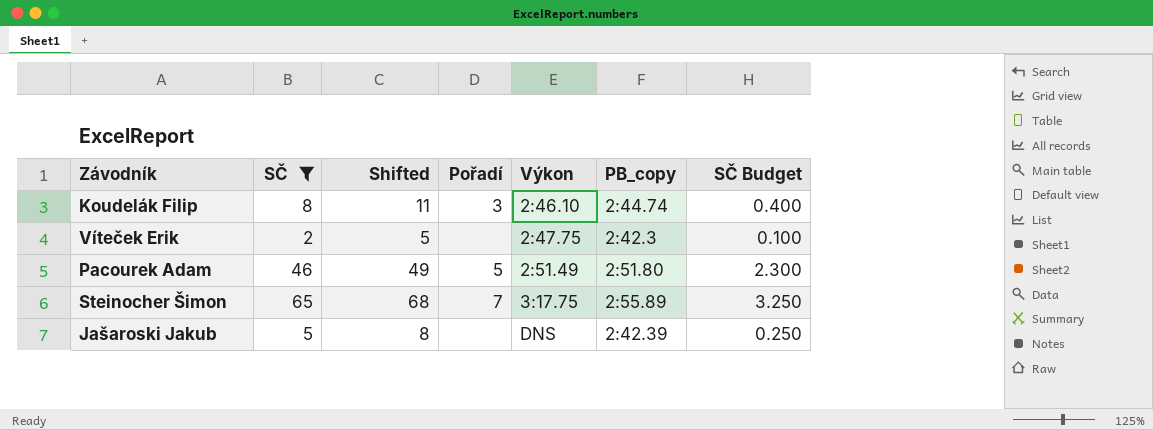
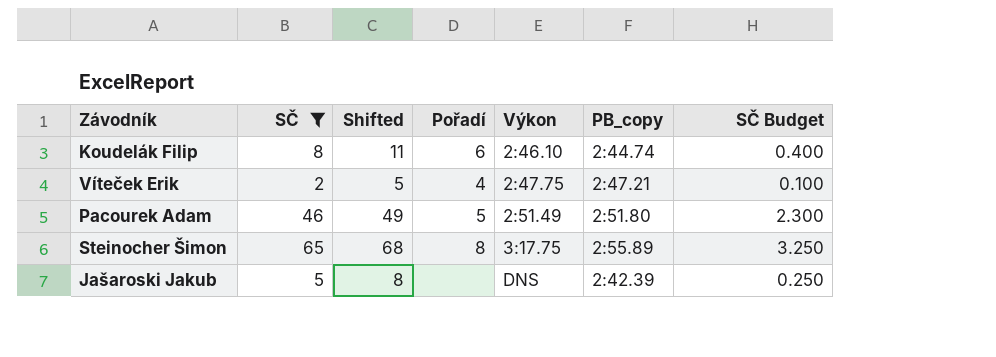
Koudelák Filip | Pořadí: 3 -> 6
Víteček Erik | Pořadí: none -> 4
Víteček Erik | PB_copy: 2:42.3 -> 2:47.21
Steinocher Šimon | Pořadí: 7 -> 8

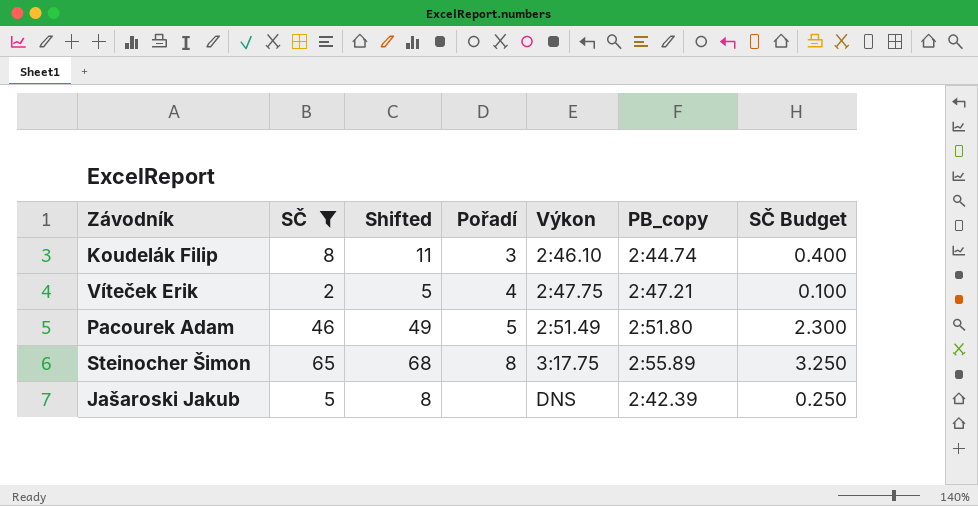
Koudelák Filip | Pořadí: 6 -> 3

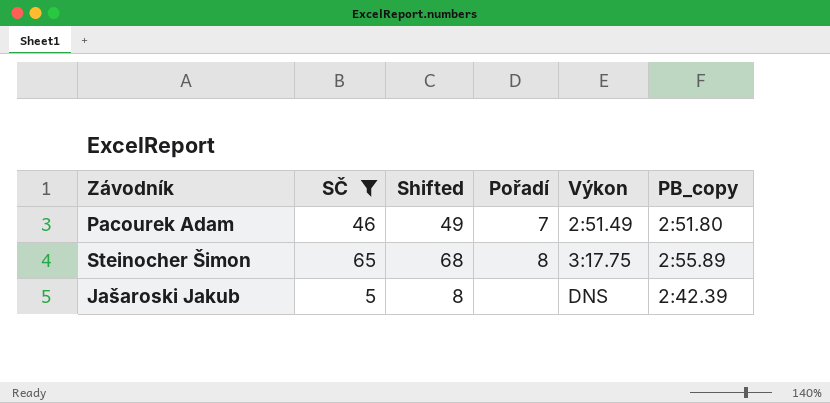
column SČ Budget | formula: [SČ] * 0.05 -> none
row Koudelák Filip: 8 | 11 | 3 | 2:46.10 | 2:44.74 | 0.400 -> none
row Víteček Erik: 2 | 5 | 4 | 2:47.75 | 2:47.21 | 0.100 -> none
Pacourek Adam | Pořadí: 5 -> 7

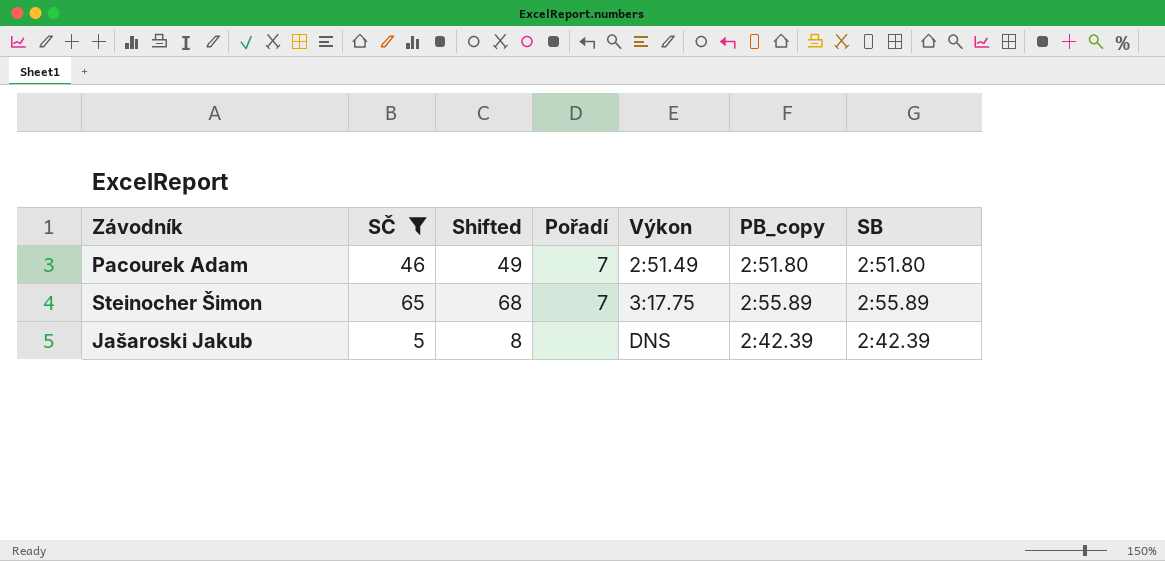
column SB | position: none -> 7
Steinocher Šimon | Pořadí: 8 -> 7

